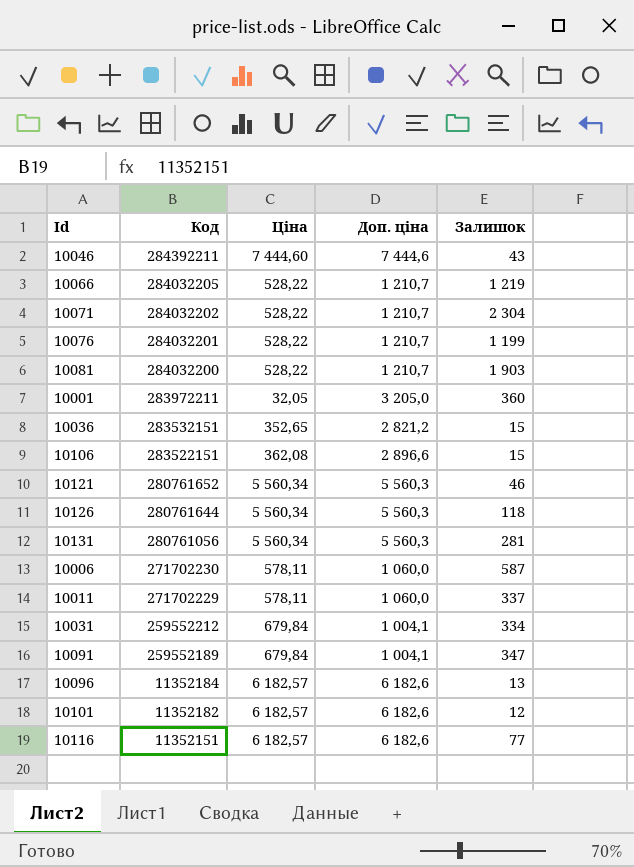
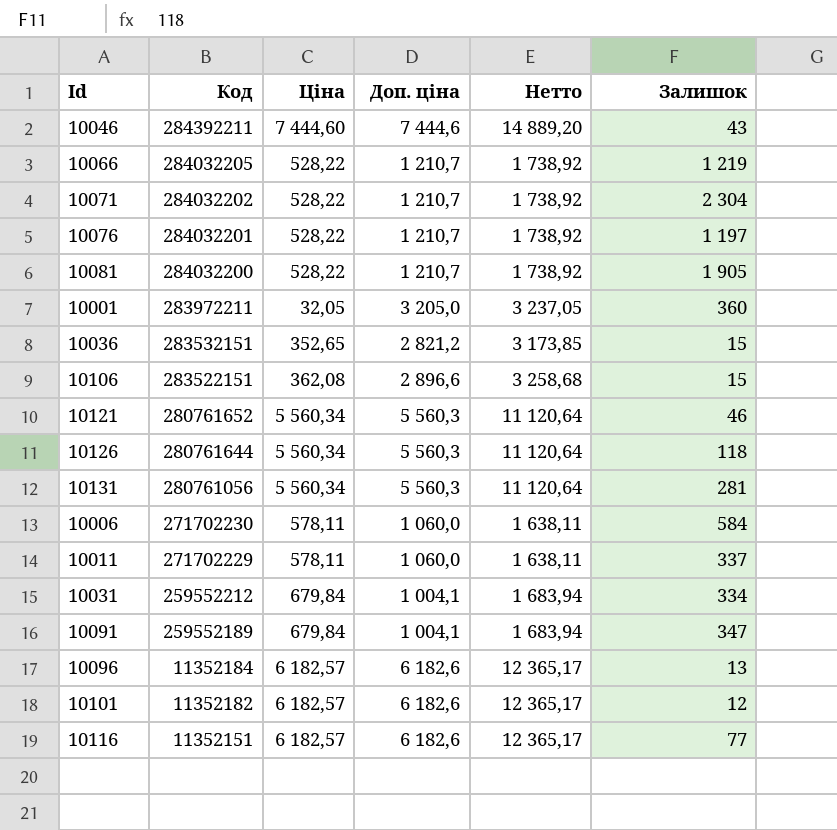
column Нетто | formula: none -> [Ціна] + [Доп. ціна]
10076 | Залишок: 1 199 -> 1 197
10081 | Залишок: 1 903 -> 1 905
10006 | Залишок: 587 -> 584

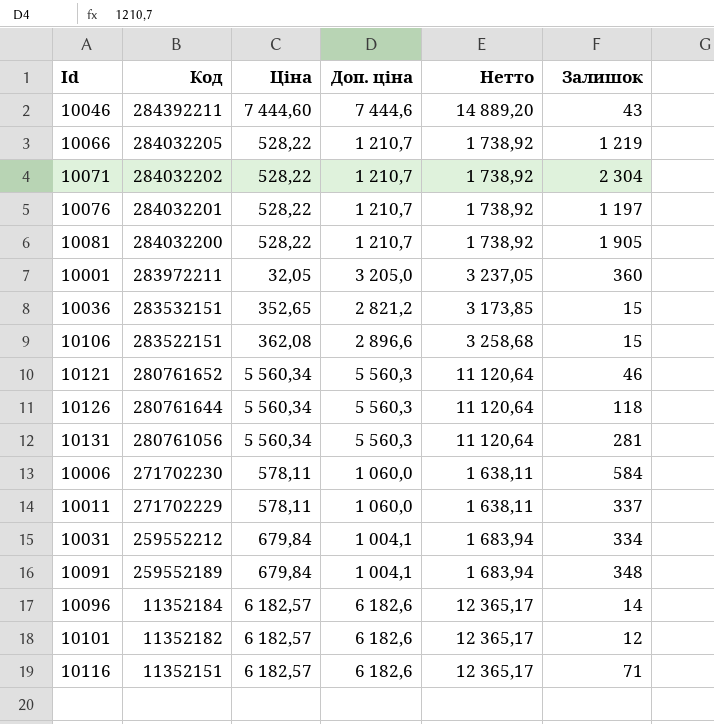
10091 | Залишок: 347 -> 348
10096 | Залишок: 13 -> 14
10116 | Залишок: 77 -> 71

